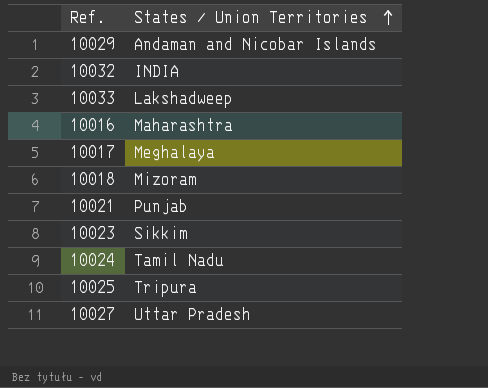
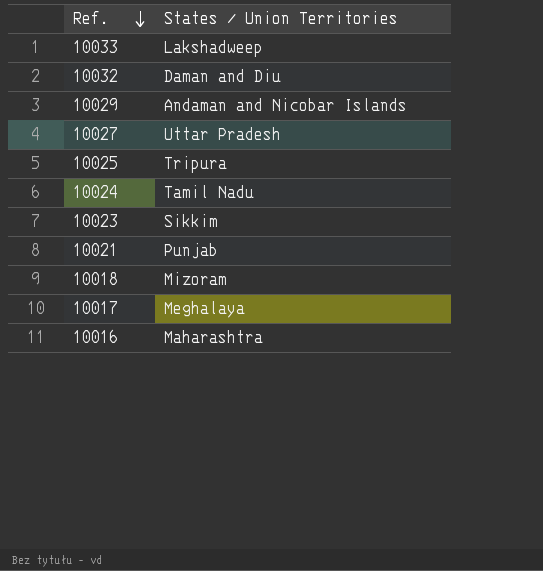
row order: States / Union Territories ascending -> Ref. descending
10032 | States / Union Territories: INDIA -> Daman and Diu

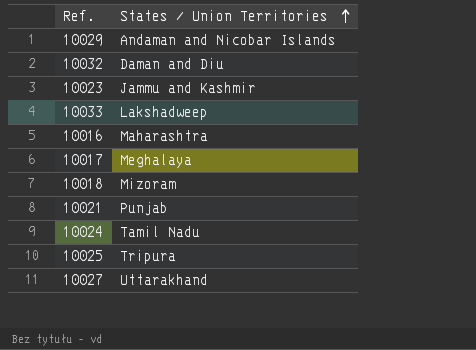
row order: Ref. descending -> States / Union Territories ascending
10023 | States / Union Territories: Sikkim -> Jammu and Kashmir
10027 | States / Union Territories: Uttar Pradesh -> Uttarakhand

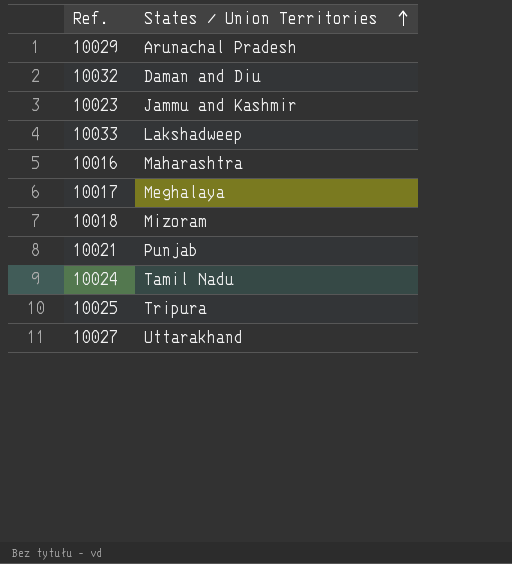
10029 | States / Union Territories: Andaman and Nicobar Islands -> Arunachal Pradesh

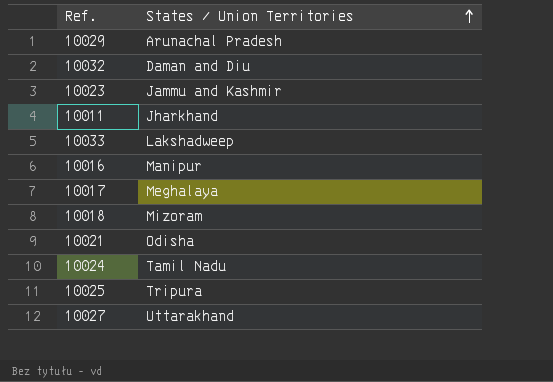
row 10011: none -> Jharkhand
10016 | States / Union Territories: Maharashtra -> Manipur
10021 | States / Union Territories: Punjab -> Odisha

